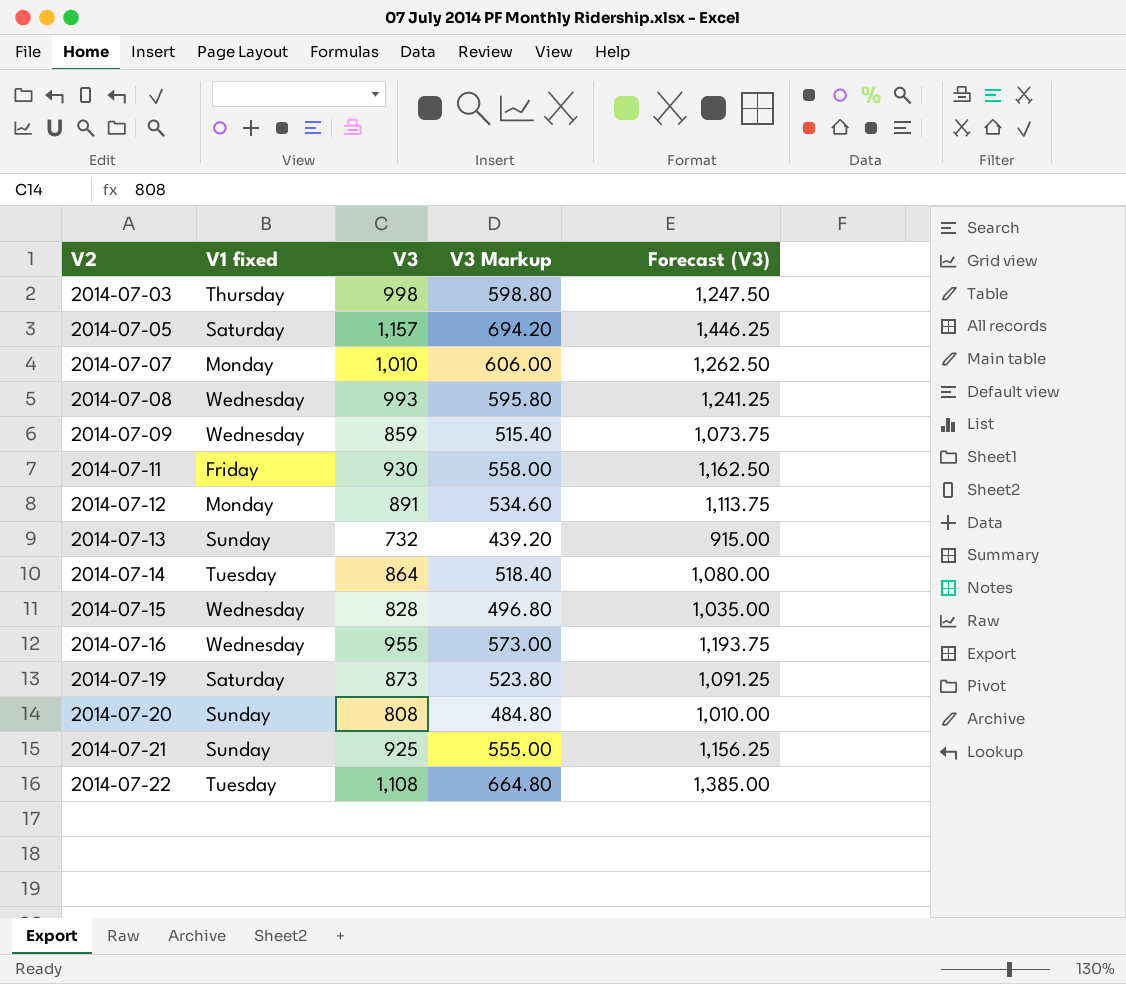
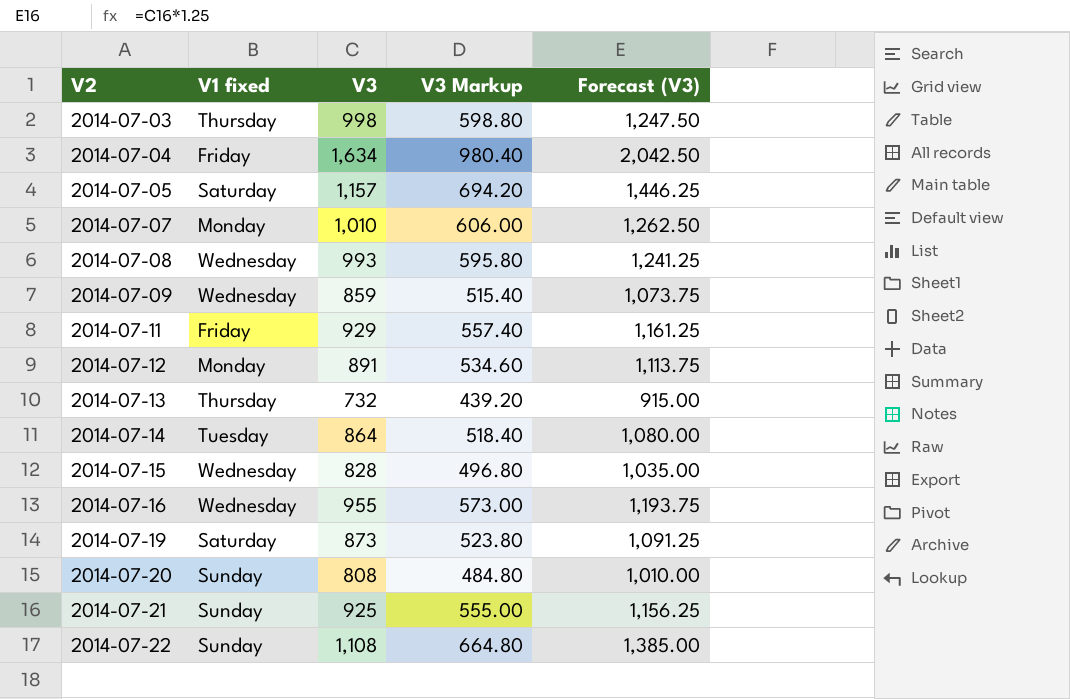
row 2014-07-04: none -> Friday | 1,634 | 980.40 | 2,042.50
2014-07-11 | V3: 930 -> 929
2014-07-11 | V3 Markup: 558.00 -> 557.40
2014-07-11 | Forecast (V3): 1,162.50 -> 1,161.25
2014-07-13 | V1 fixed: Sunday -> Thursday
2014-07-22 | V1 fixed: Tuesday -> Sunday

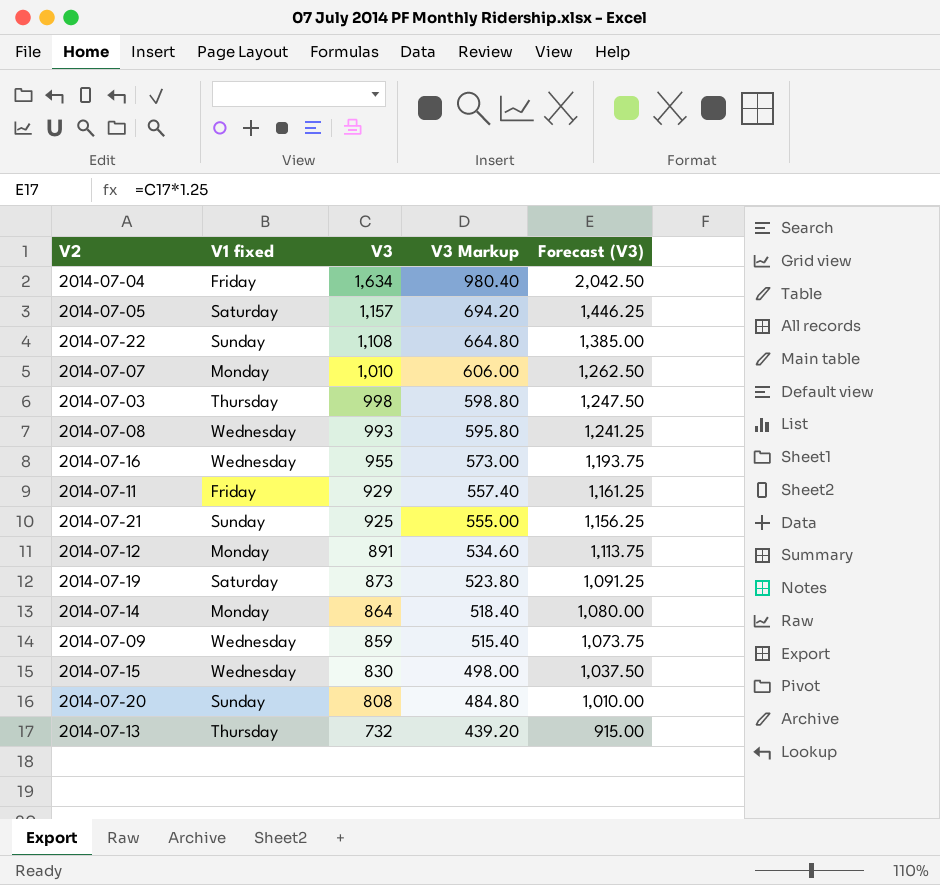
row order: V2 ascending -> V3 descending
2014-07-14 | V1 fixed: Tuesday -> Monday
2014-07-15 | V3: 828 -> 830
2014-07-15 | V3 Markup: 496.80 -> 498.00
2014-07-15 | Forecast (V3): 1,035.00 -> 1,037.50

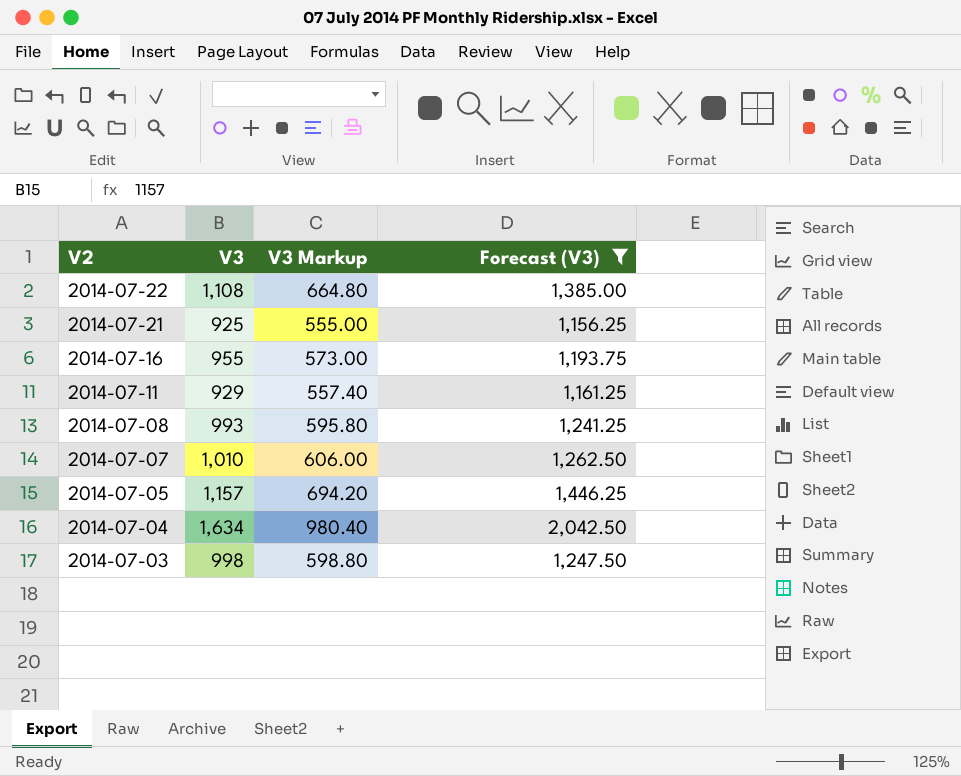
filter: none -> Forecast (V3) >= 1,156.25
row order: V3 descending -> V2 descending
column V1 fixed | position: 2 -> none

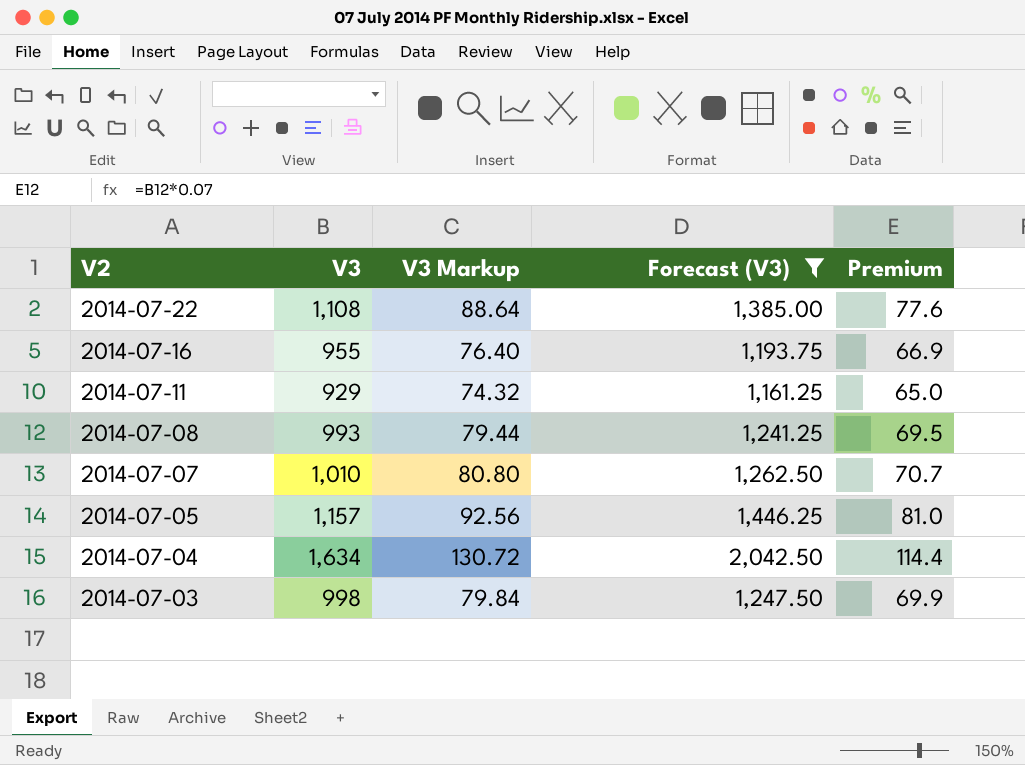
column V3 Markup | formula: [V3] * 0.6 -> [V3] * 0.08
column Premium | formula: none -> [V3] * 0.07
row 2014-07-21: 925 | 555.00 | 1,156.25 -> none

